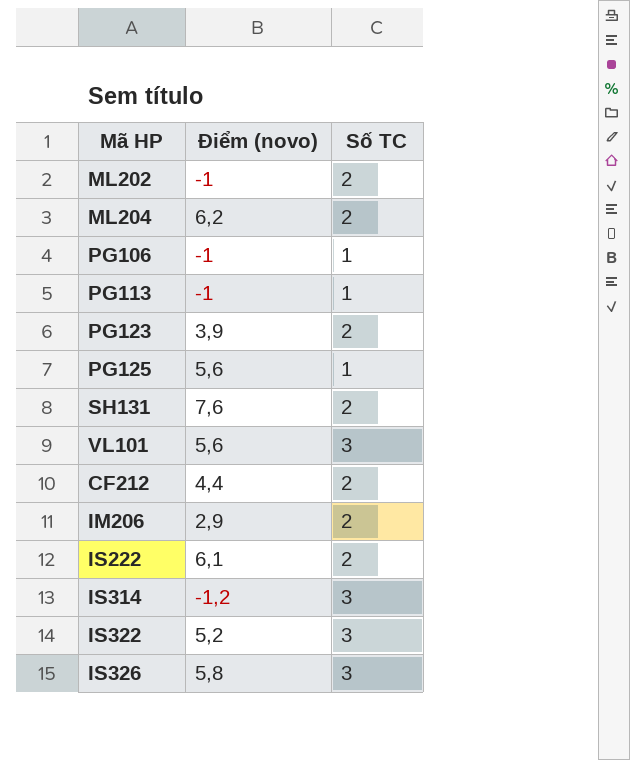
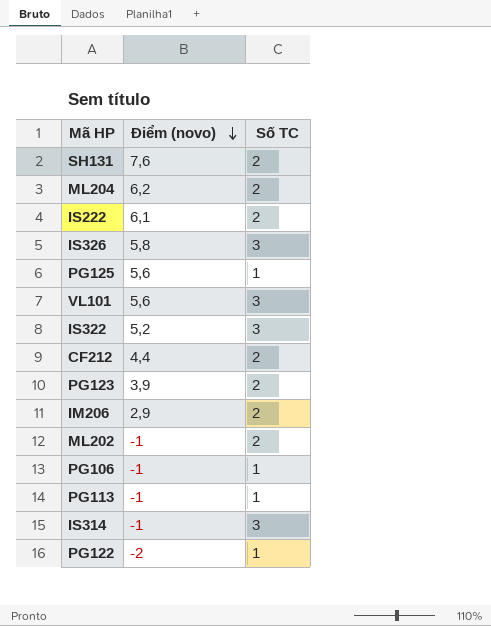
row order: none -> Điểm (novo) descending
IS314 | Điểm (novo): -1,2 -> -1
row PG122: none -> -2 | 1

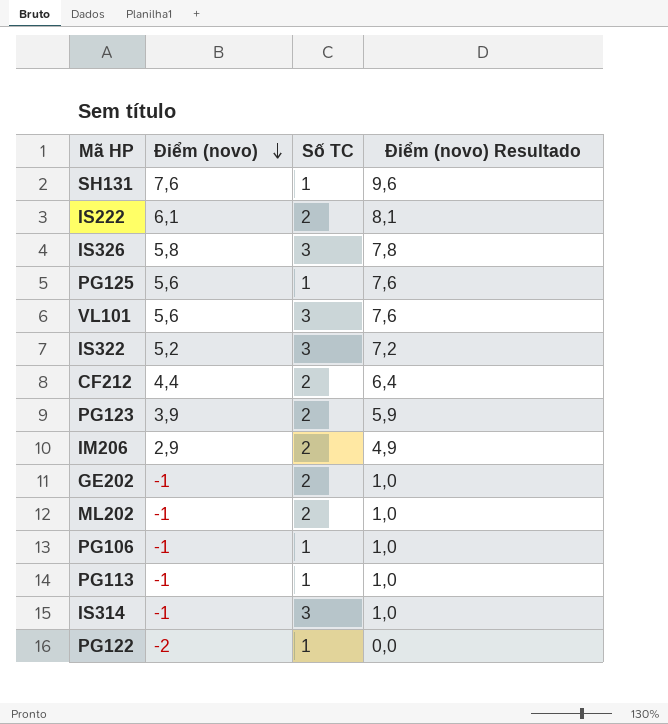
column Điểm (novo) Resultado | formula: none -> [Điểm (novo)] + 2
row ML204: 6,2 | 2 -> none
SH131 | Số TC: 2 -> 1
row GE202: none -> -1 | 2 | 1,0

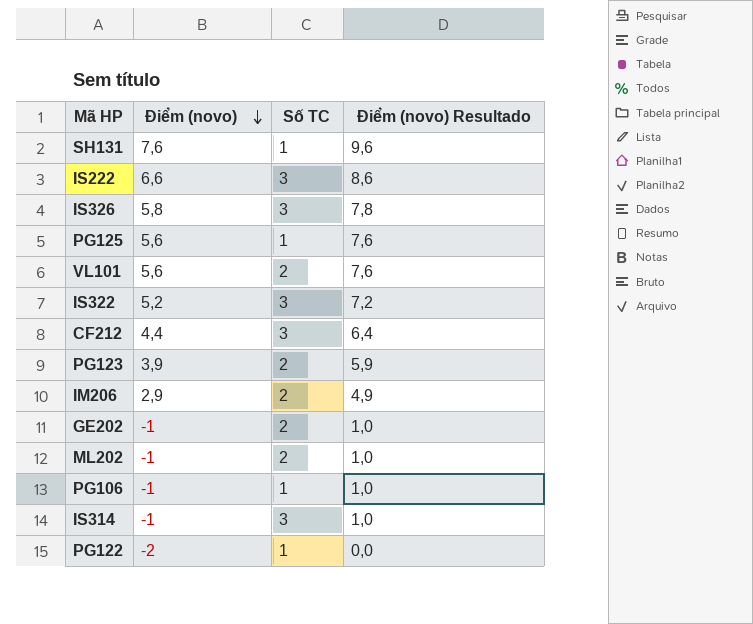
row PG113: -1 | 1 | 1,0 -> none
IS222 | Điểm (novo): 6,1 -> 6,6
IS222 | Số TC: 2 -> 3
IS222 | Điểm (novo) Resultado: 8,1 -> 8,6
VL101 | Số TC: 3 -> 2
CF212 | Số TC: 2 -> 3

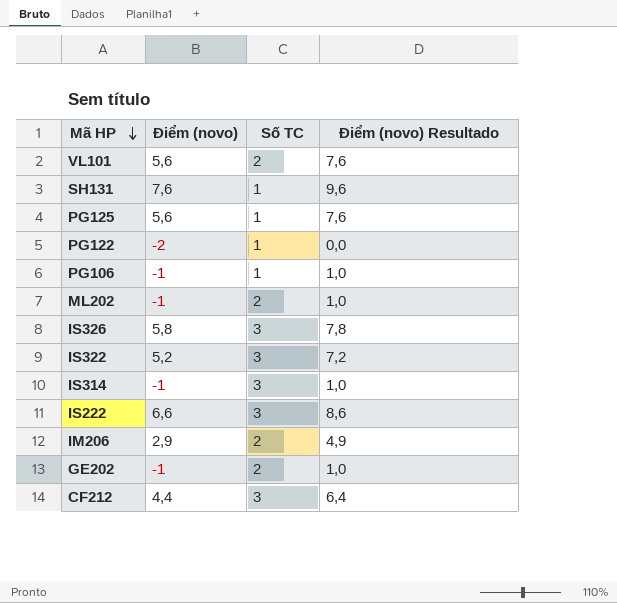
row order: Điểm (novo) descending -> Mã HP descending
row PG123: 3,9 | 2 | 5,9 -> none

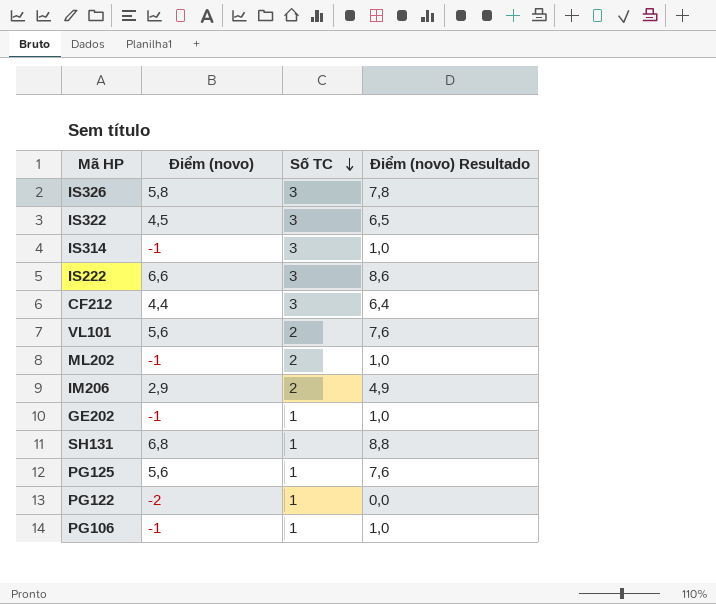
row order: Mã HP descending -> Số TC descending
IS322 | Điểm (novo): 5,2 -> 4,5
IS322 | Điểm (novo) Resultado: 7,2 -> 6,5
GE202 | Số TC: 2 -> 1
SH131 | Điểm (novo): 7,6 -> 6,8
SH131 | Điểm (novo) Resultado: 9,6 -> 8,8

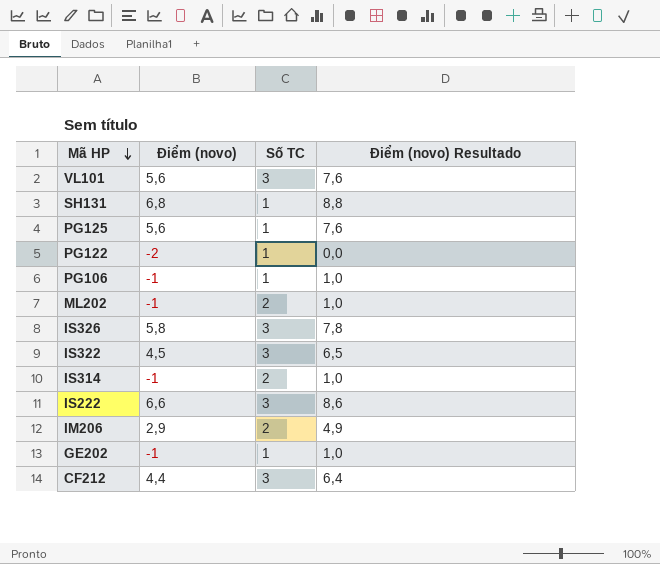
row order: Số TC descending -> Mã HP descending
VL101 | Số TC: 2 -> 3
IS314 | Số TC: 3 -> 2

